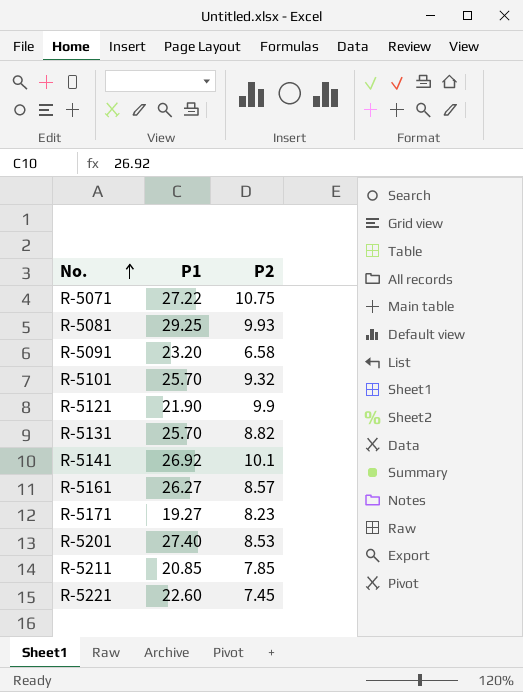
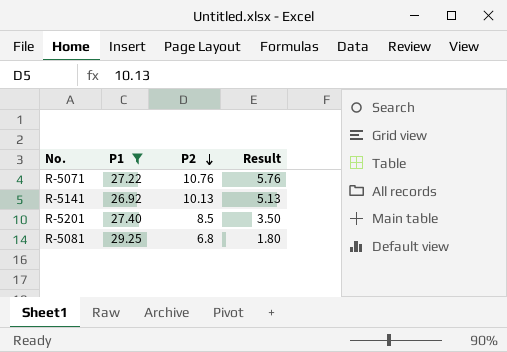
filter: none -> P1 >= 26.92
row order: No. ascending -> P2 descending
column Result | formula: none -> [P2] - 5
R-5071 | P2: 10.75 -> 10.76
R-5141 | P2: 10.1 -> 10.13
R-5201 | P2: 8.53 -> 8.5
R-5081 | P2: 9.93 -> 6.8

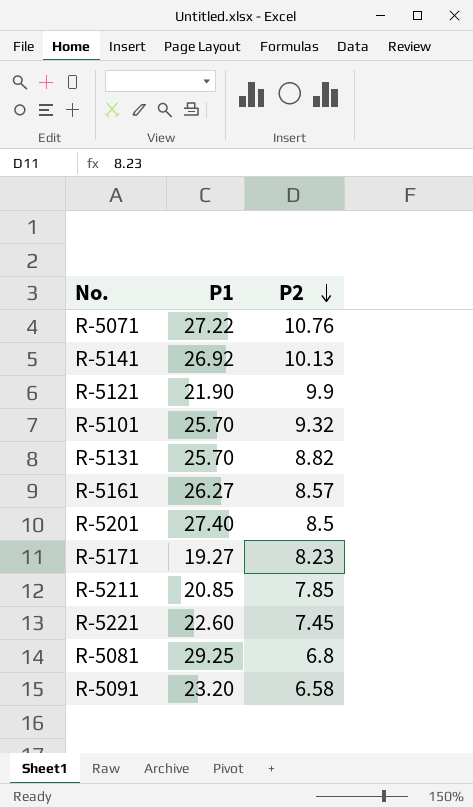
filter: P1 >= 26.92 -> none
column Result | formula: [P2] - 5 -> none

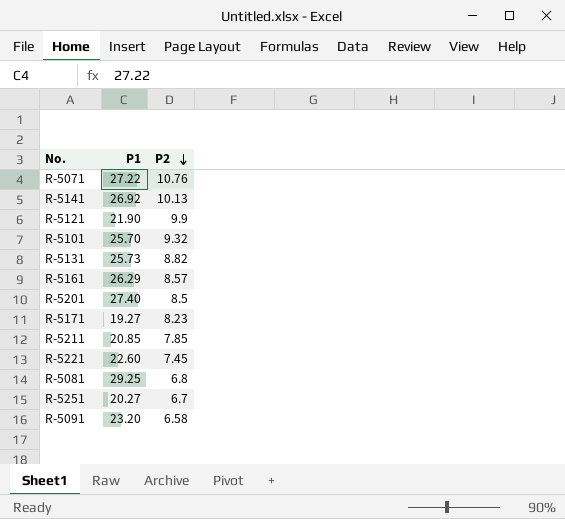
R-5131 | P1: 25.70 -> 25.73
R-5161 | P1: 26.27 -> 26.29
row R-5251: none -> 20.27 | 6.7

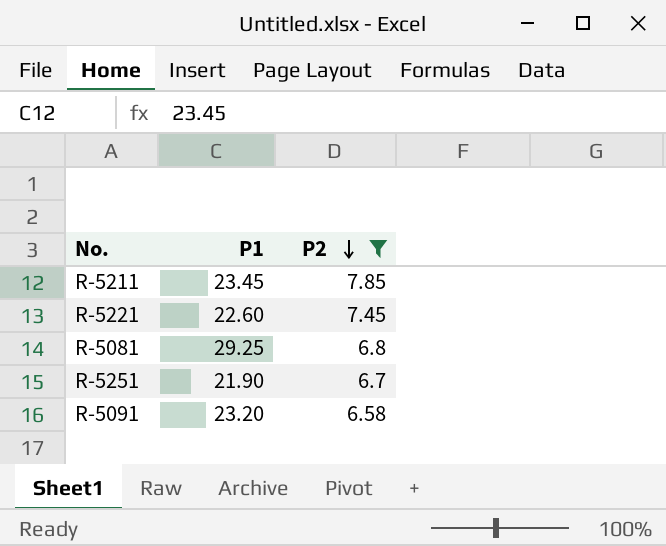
filter: none -> P2 <= 7.85
R-5211 | P1: 20.85 -> 23.45
R-5251 | P1: 20.27 -> 21.90

